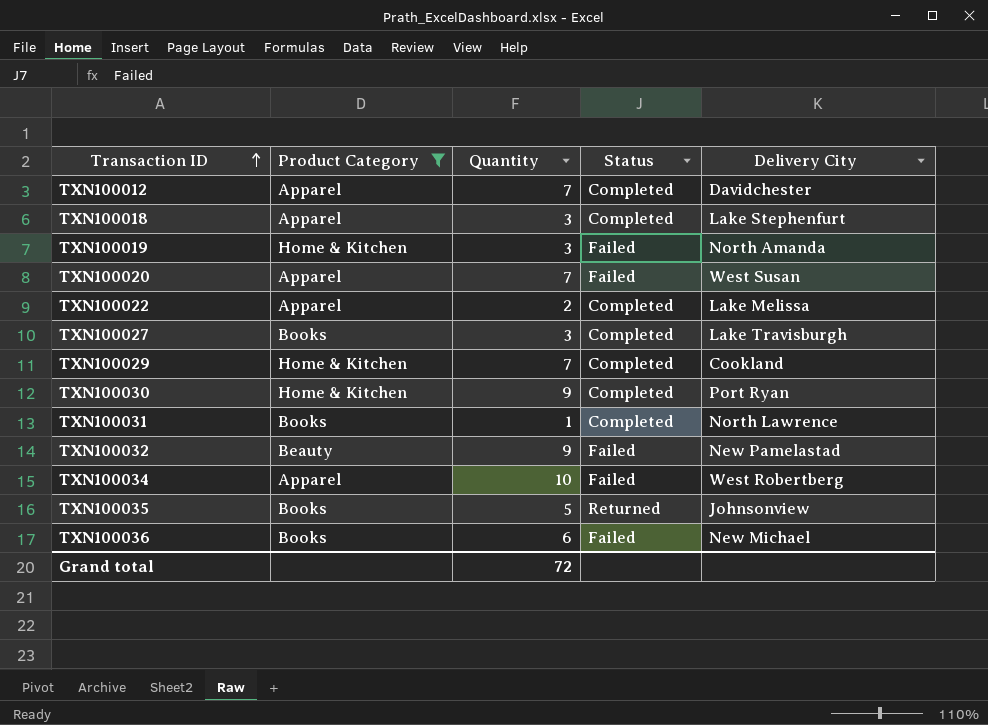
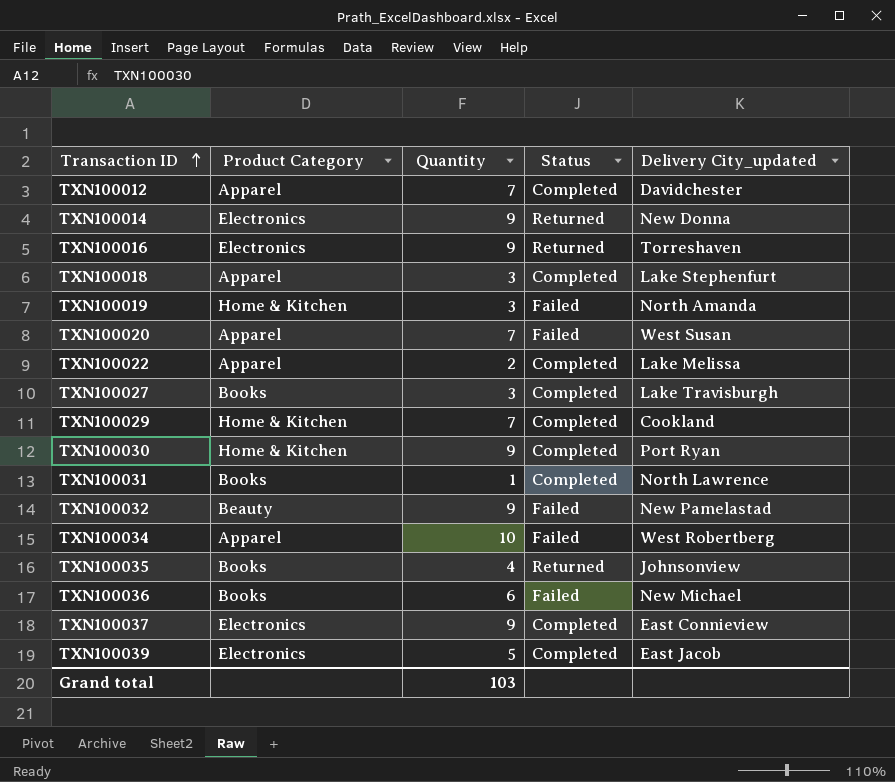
filter: Product Category != Electronics -> none
column name: Delivery City -> Delivery City_updated
TXN100035 | Quantity: 5 -> 4
Grand total | Quantity: 72 -> 103

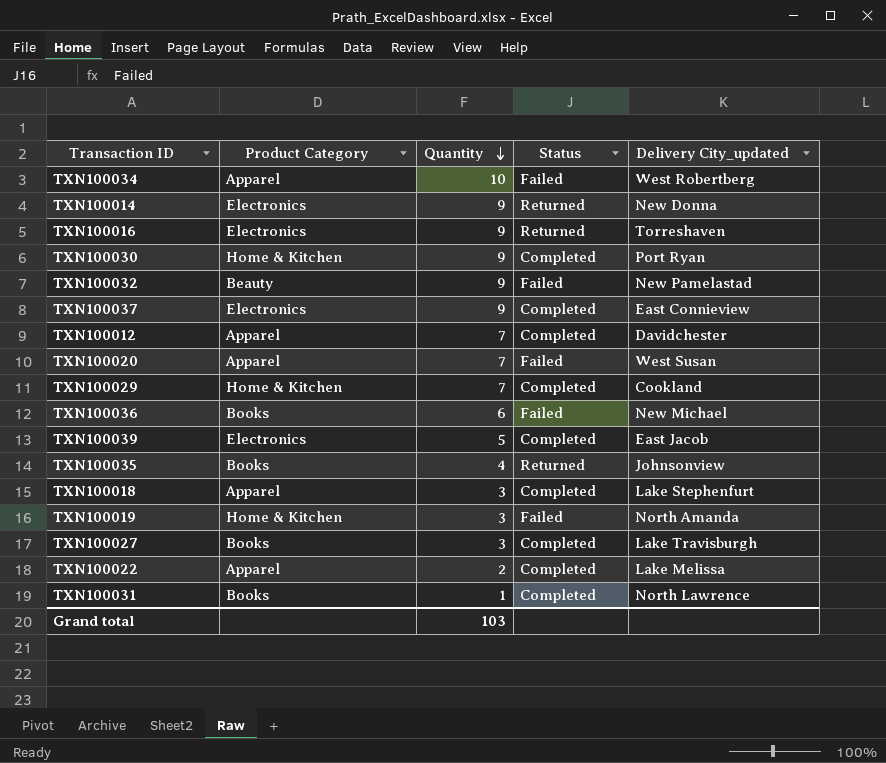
row order: Transaction ID ascending -> Quantity descending

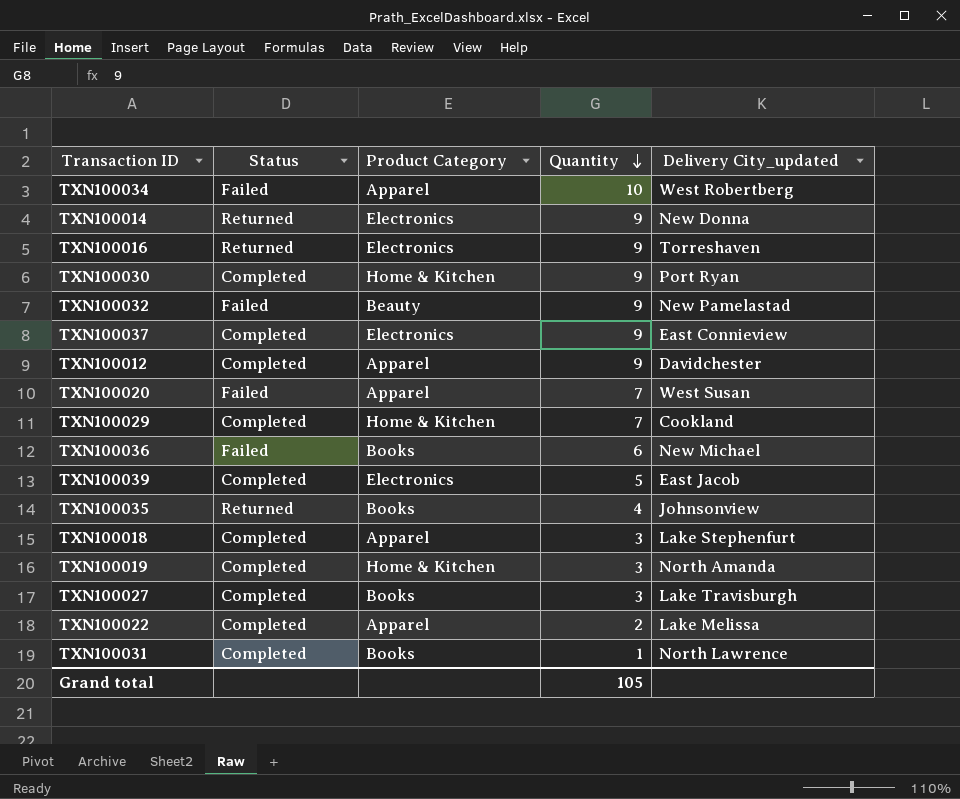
column Status | position: 4 -> 2
TXN100012 | Quantity: 7 -> 9
TXN100019 | Status: Failed -> Completed
Grand total | Quantity: 103 -> 105

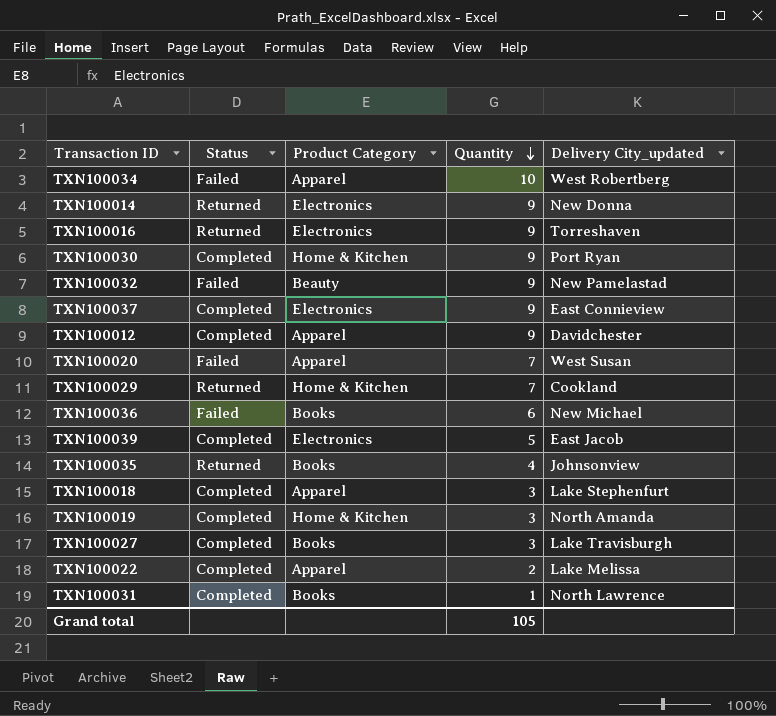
TXN100029 | Status: Completed -> Returned

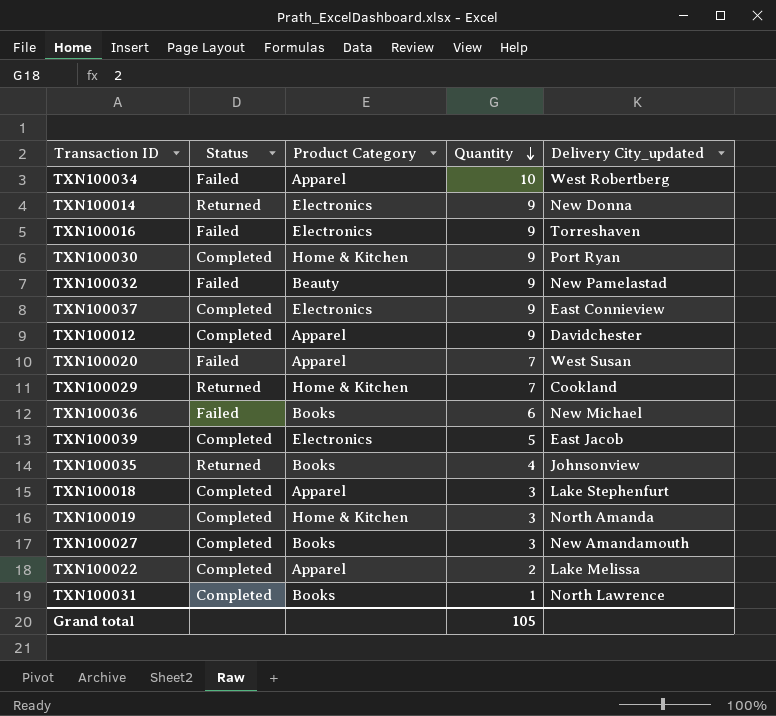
TXN100016 | Status: Returned -> Failed
TXN100027 | Delivery City_updated: Lake Travisburgh -> New Amandamouth

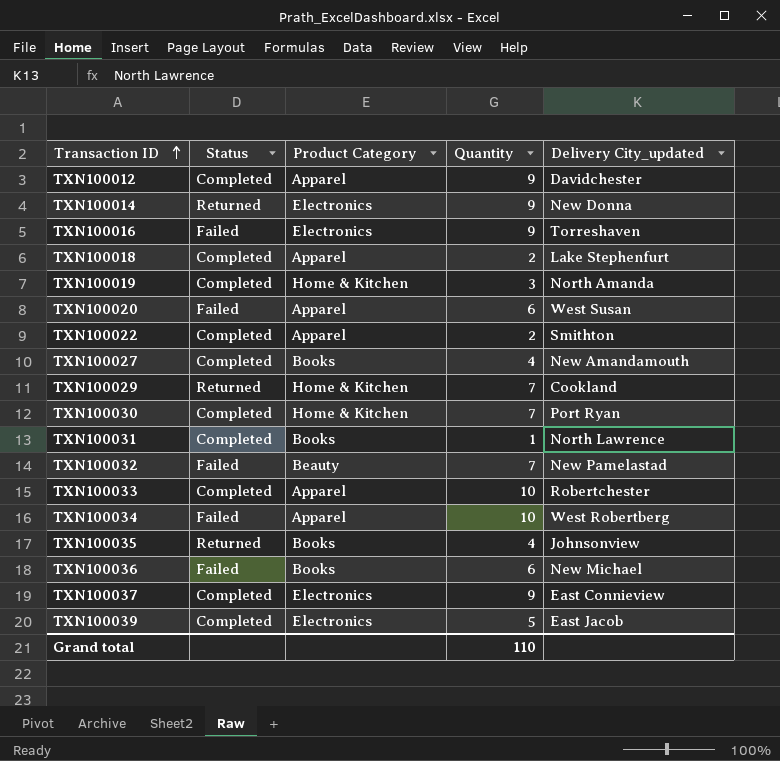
row order: Quantity descending -> Transaction ID ascending
TXN100018 | Quantity: 3 -> 2
TXN100020 | Quantity: 7 -> 6
TXN100022 | Delivery City_updated: Lake Melissa -> Smithton
TXN100027 | Quantity: 3 -> 4
TXN100030 | Quantity: 9 -> 7
TXN100032 | Quantity: 9 -> 7
row TXN100033: none -> Completed | Apparel | 10 | Robertchester
Grand total | Quantity: 105 -> 110

